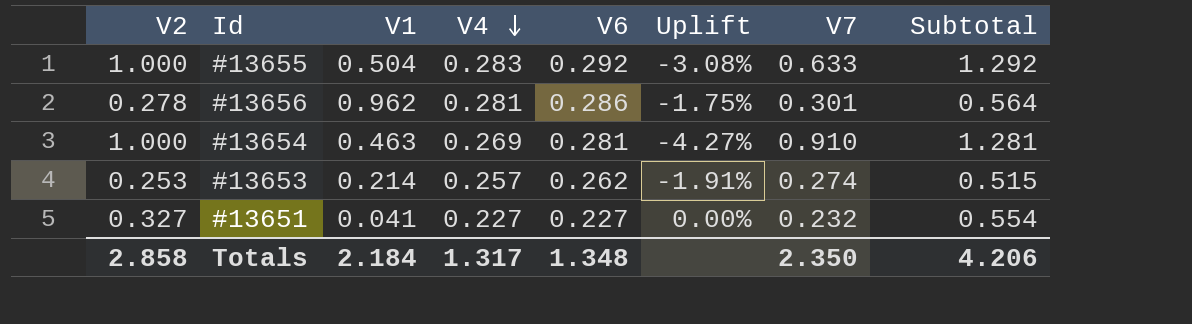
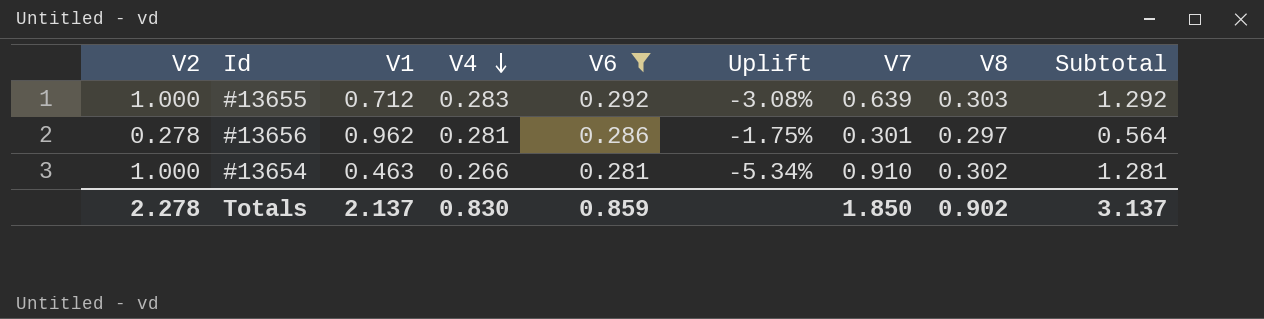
filter: none -> V6 >= 0.281
column V8 | position: none -> 8
#13655 | V1: 0.504 -> 0.712
#13655 | V7: 0.633 -> 0.639
#13654 | V4: 0.269 -> 0.266
#13654 | Uplift: -4.27% -> -5.34%
Totals | V2: 2.858 -> 2.278
Totals | V1: 2.184 -> 2.137
Totals | V4: 1.317 -> 0.830
Totals | V6: 1.348 -> 0.859
Totals | V7: 2.350 -> 1.850
Totals | Subtotal: 4.206 -> 3.137

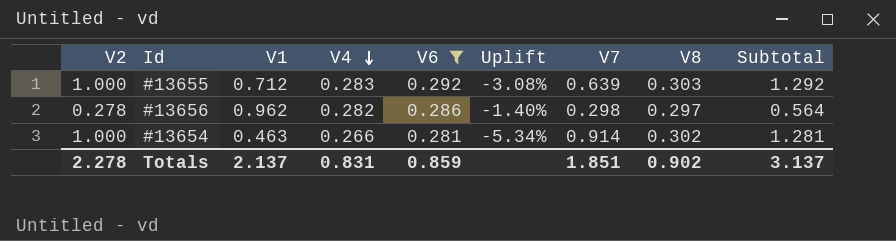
#13656 | V4: 0.281 -> 0.282
#13656 | Uplift: -1.75% -> -1.40%
#13656 | V7: 0.301 -> 0.298
#13654 | V7: 0.910 -> 0.914
Totals | V4: 0.830 -> 0.831
Totals | V7: 1.850 -> 1.851

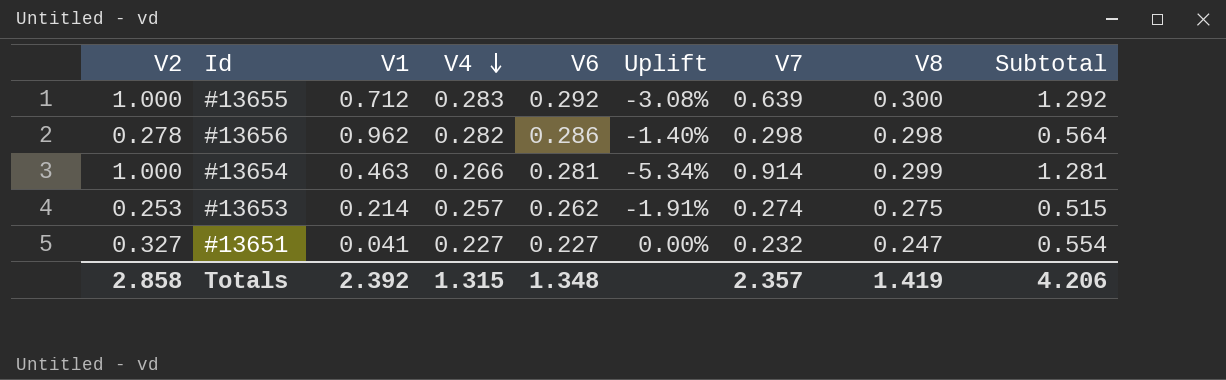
filter: V6 >= 0.281 -> none
#13655 | V8: 0.303 -> 0.300
#13656 | V8: 0.297 -> 0.298
#13654 | V8: 0.302 -> 0.299
Totals | V2: 2.278 -> 2.858
Totals | V1: 2.137 -> 2.392
Totals | V4: 0.831 -> 1.315
Totals | V6: 0.859 -> 1.348
Totals | V7: 1.851 -> 2.357
Totals | V8: 0.902 -> 1.419
Totals | Subtotal: 3.137 -> 4.206

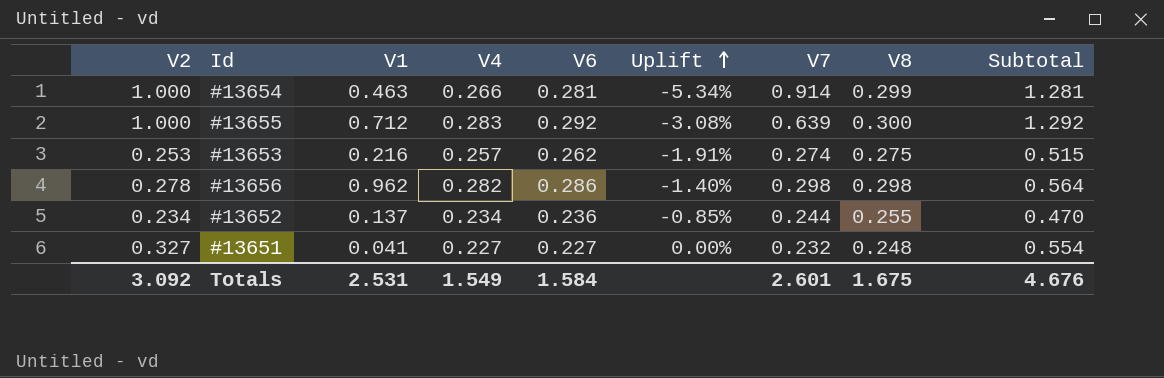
row order: V4 descending -> Uplift ascending
#13653 | V1: 0.214 -> 0.216
row #13652: none -> 0.234 | 0.137 | 0.234 | 0.236 | -0.85% | 0.244 | 0.255 | 0.470
#13651 | V8: 0.247 -> 0.248
Totals | V2: 2.858 -> 3.092
Totals | V1: 2.392 -> 2.531
Totals | V4: 1.315 -> 1.549
Totals | V6: 1.348 -> 1.584
Totals | V7: 2.357 -> 2.601
Totals | V8: 1.419 -> 1.675
Totals | Subtotal: 4.206 -> 4.676

